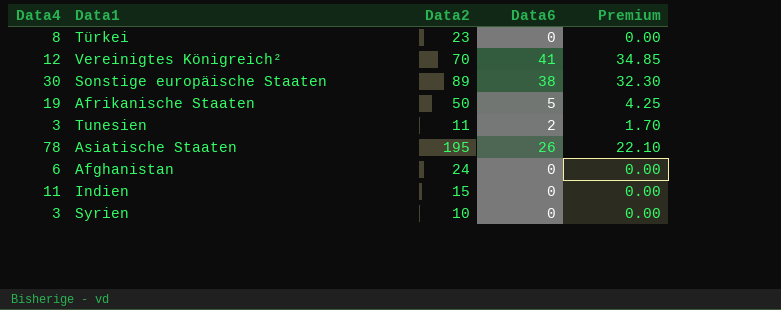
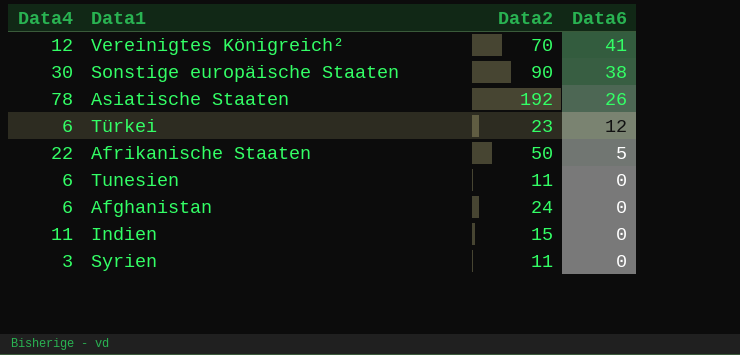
row order: none -> Data6 descending
column Premium | formula: [Data6] * 0.85 -> none
Sonstige europäische Staaten | Data2: 89 -> 90
Asiatische Staaten | Data2: 195 -> 192
Türkei | Data4: 8 -> 6
Türkei | Data6: 0 -> 12
Afrikanische Staaten | Data4: 19 -> 22
Tunesien | Data4: 3 -> 6
Tunesien | Data6: 2 -> 0
Syrien | Data2: 10 -> 11

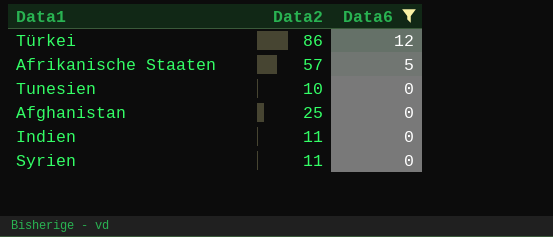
filter: none -> Data6 <= 12
column Data4 | position: 1 -> none
Türkei | Data2: 23 -> 86
Afrikanische Staaten | Data2: 50 -> 57
Tunesien | Data2: 11 -> 10
Afghanistan | Data2: 24 -> 25
Indien | Data2: 15 -> 11

